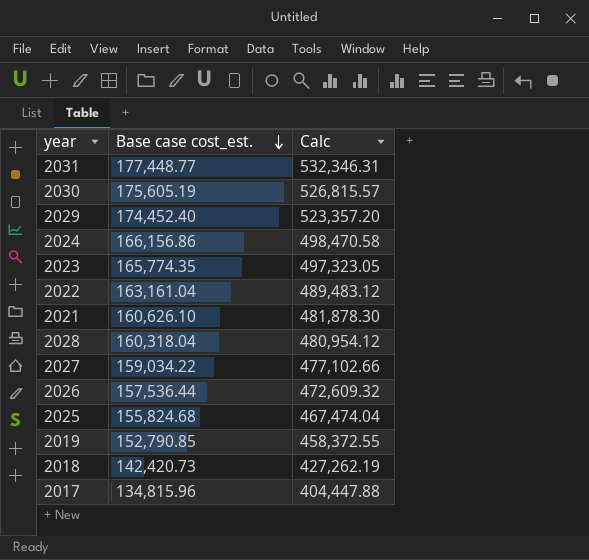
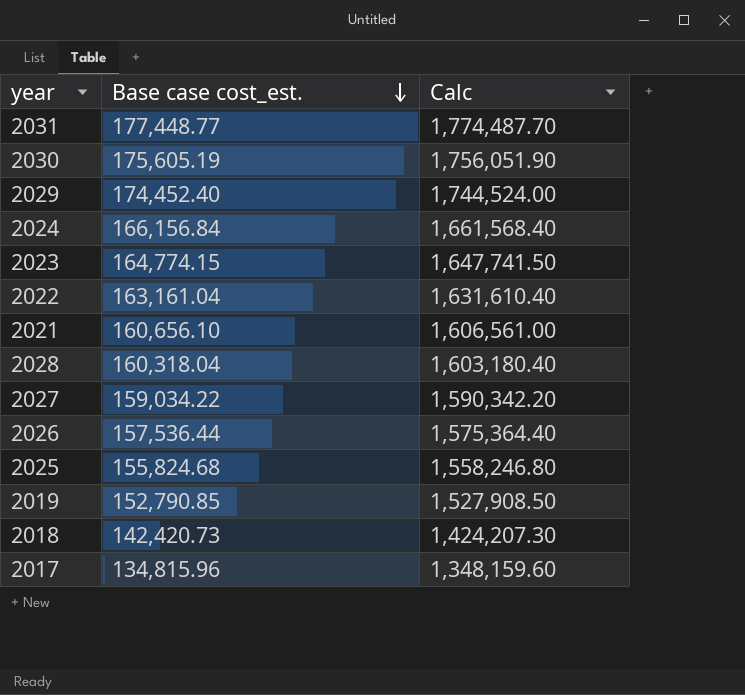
column Calc | formula: [Base case cost_est.] * 3 -> [Base case cost_est.] * 10
2024 | Base case cost_est.: 166,156.86 -> 166,156.84
2023 | Base case cost_est.: 165,774.35 -> 164,774.15
2021 | Base case cost_est.: 160,626.10 -> 160,656.10

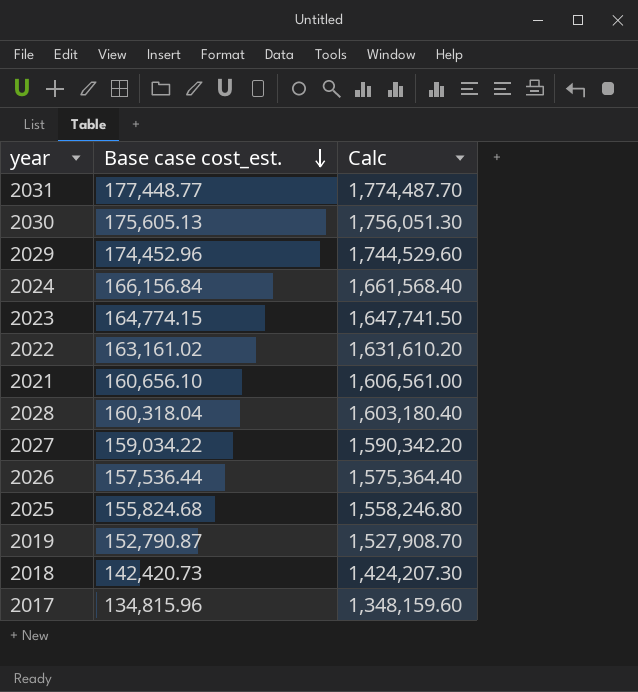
2030 | Base case cost_est.: 175,605.19 -> 175,605.13
2030 | Calc: 1,756,051.90 -> 1,756,051.30
2029 | Base case cost_est.: 174,452.40 -> 174,452.96
2029 | Calc: 1,744,524.00 -> 1,744,529.60
2022 | Base case cost_est.: 163,161.04 -> 163,161.02
2022 | Calc: 1,631,610.40 -> 1,631,610.20
2019 | Base case cost_est.: 152,790.85 -> 152,790.87
2019 | Calc: 1,527,908.50 -> 1,527,908.70

